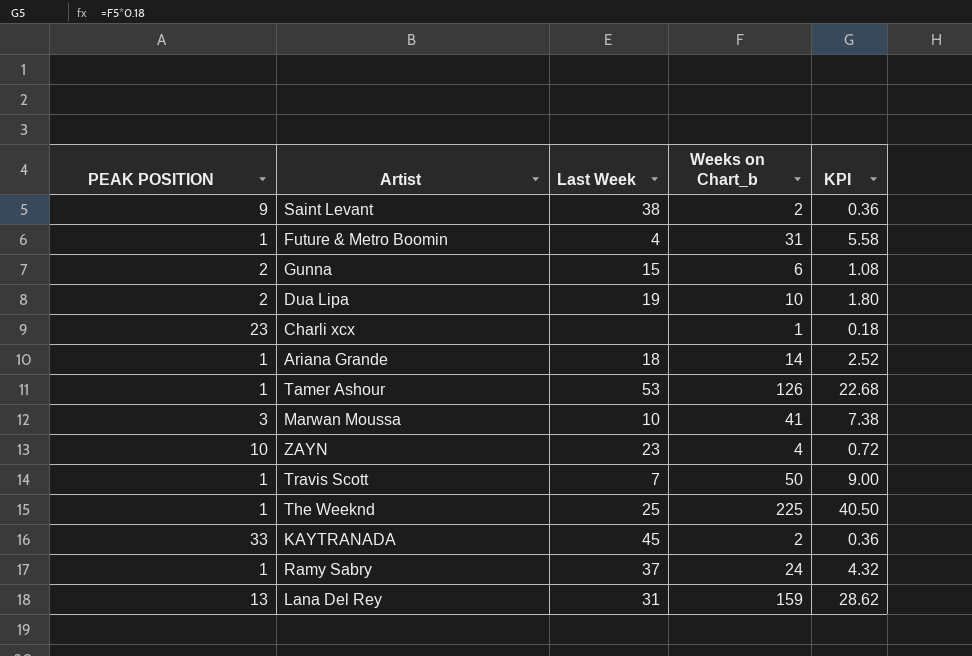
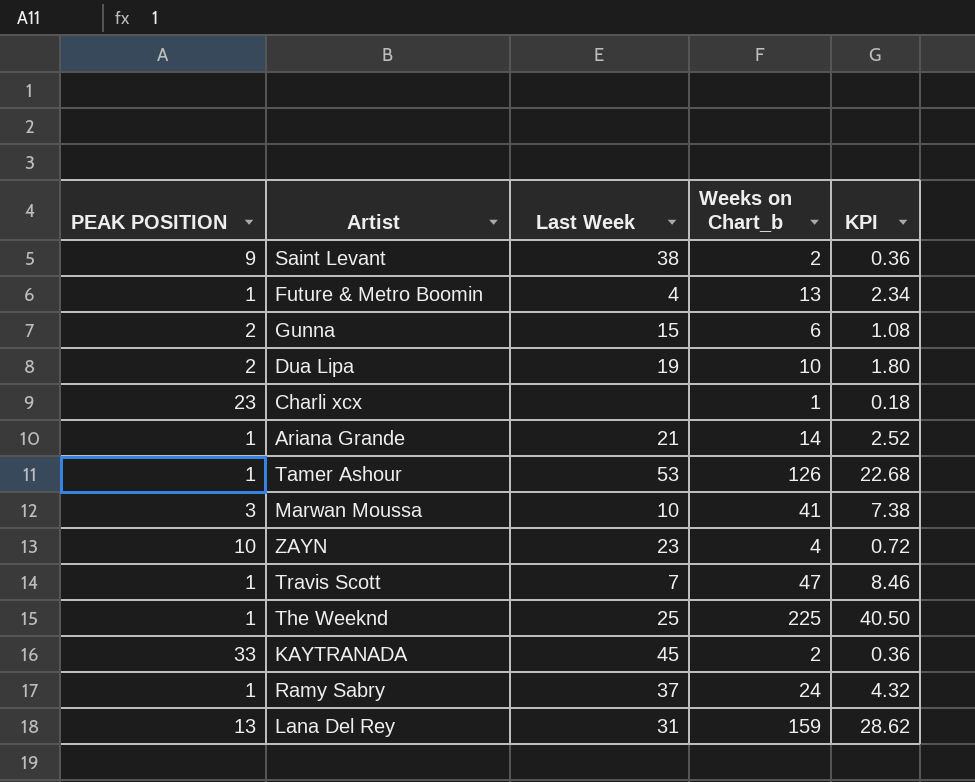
Future & Metro Boomin | Weeks on Chart_b: 31 -> 13
Future & Metro Boomin | KPI: 5.58 -> 2.34
Ariana Grande | Last Week: 18 -> 21
Travis Scott | Weeks on Chart_b: 50 -> 47
Travis Scott | KPI: 9.00 -> 8.46

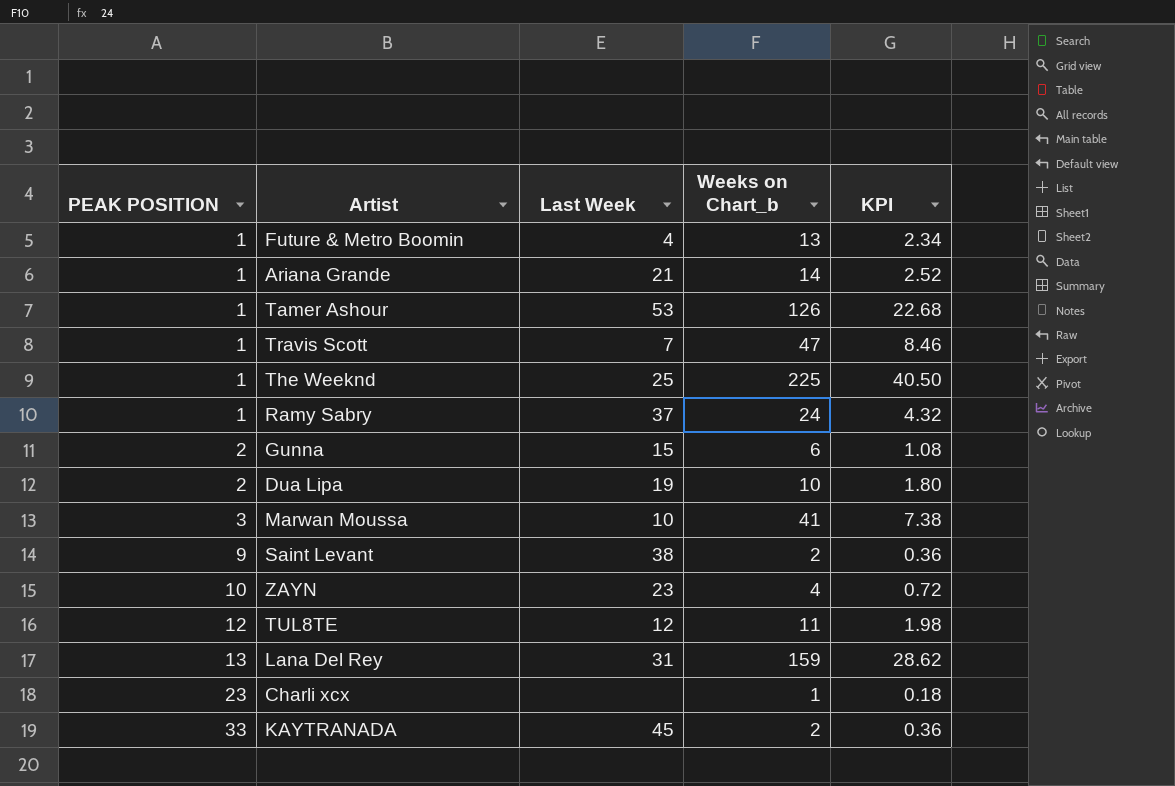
row order: none -> PEAK POSITION ascending
row TUL8TE: none -> 12 | 12 | 11 | 1.98

